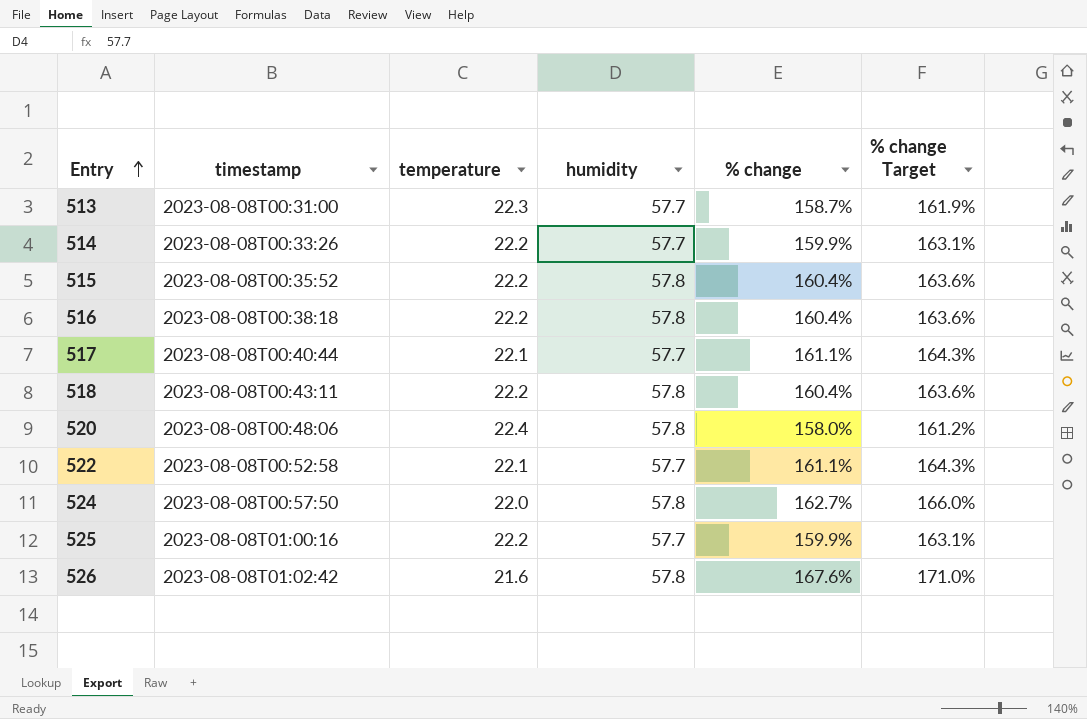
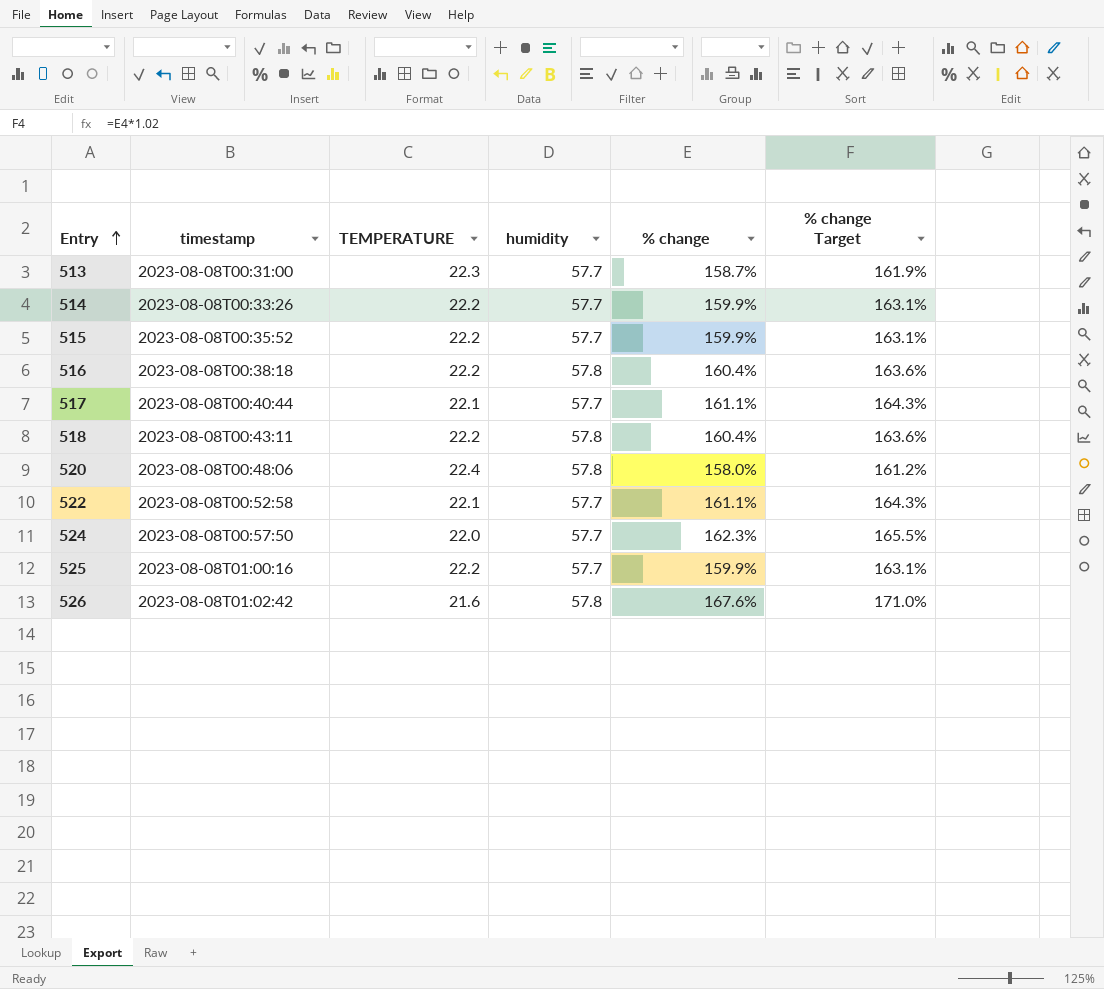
column name: temperature -> TEMPERATURE
515 | humidity: 57.8 -> 57.7
515 | % change: 160.4% -> 159.9%
515 | % change Target: 163.6% -> 163.1%
524 | humidity: 57.8 -> 57.7
524 | % change: 162.7% -> 162.3%
524 | % change Target: 166.0% -> 165.5%

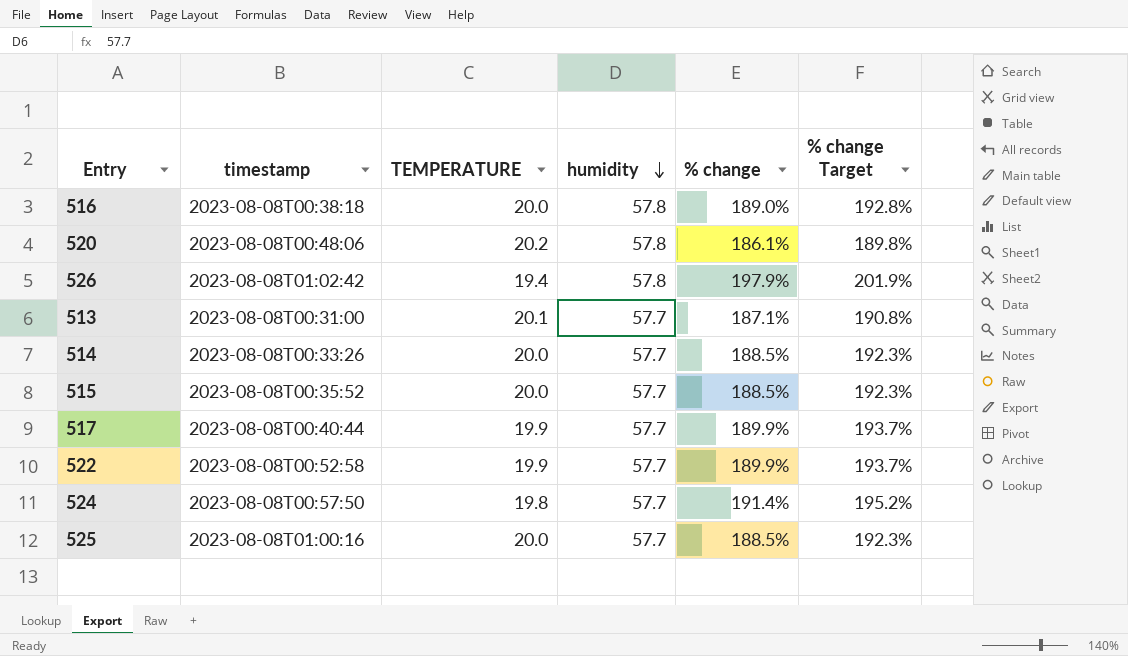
row order: Entry ascending -> humidity descending
row 518: 2023-08-08T00:43:11 | 22.2 | 57.8 | 160.4% | 163.6% -> none
516 | TEMPERATURE: 22.2 -> 20.0
516 | % change: 160.4% -> 189.0%
516 | % change Target: 163.6% -> 192.8%
520 | TEMPERATURE: 22.4 -> 20.2
520 | % change: 158.0% -> 186.1%
520 | % change Target: 161.2% -> 189.8%
526 | TEMPERATURE: 21.6 -> 19.4
526 | % change: 167.6% -> 197.9%
526 | % change Target: 171.0% -> 201.9%
513 | TEMPERATURE: 22.3 -> 20.1
513 | % change: 158.7% -> 187.1%
513 | % change Target: 161.9% -> 190.8%
514 | TEMPERATURE: 22.2 -> 20.0
514 | % change: 159.9% -> 188.5%
514 | % change Target: 163.1% -> 192.3%
515 | TEMPERATURE: 22.2 -> 20.0
515 | % change: 159.9% -> 188.5%
515 | % change Target: 163.1% -> 192.3%
517 | TEMPERATURE: 22.1 -> 19.9
517 | % change: 161.1% -> 189.9%
517 | % change Target: 164.3% -> 193.7%
522 | TEMPERATURE: 22.1 -> 19.9
522 | % change: 161.1% -> 189.9%
522 | % change Target: 164.3% -> 193.7%
524 | TEMPERATURE: 22.0 -> 19.8
524 | % change: 162.3% -> 191.4%
524 | % change Target: 165.5% -> 195.2%
525 | TEMPERATURE: 22.2 -> 20.0
525 | % change: 159.9% -> 188.5%
525 | % change Target: 163.1% -> 192.3%

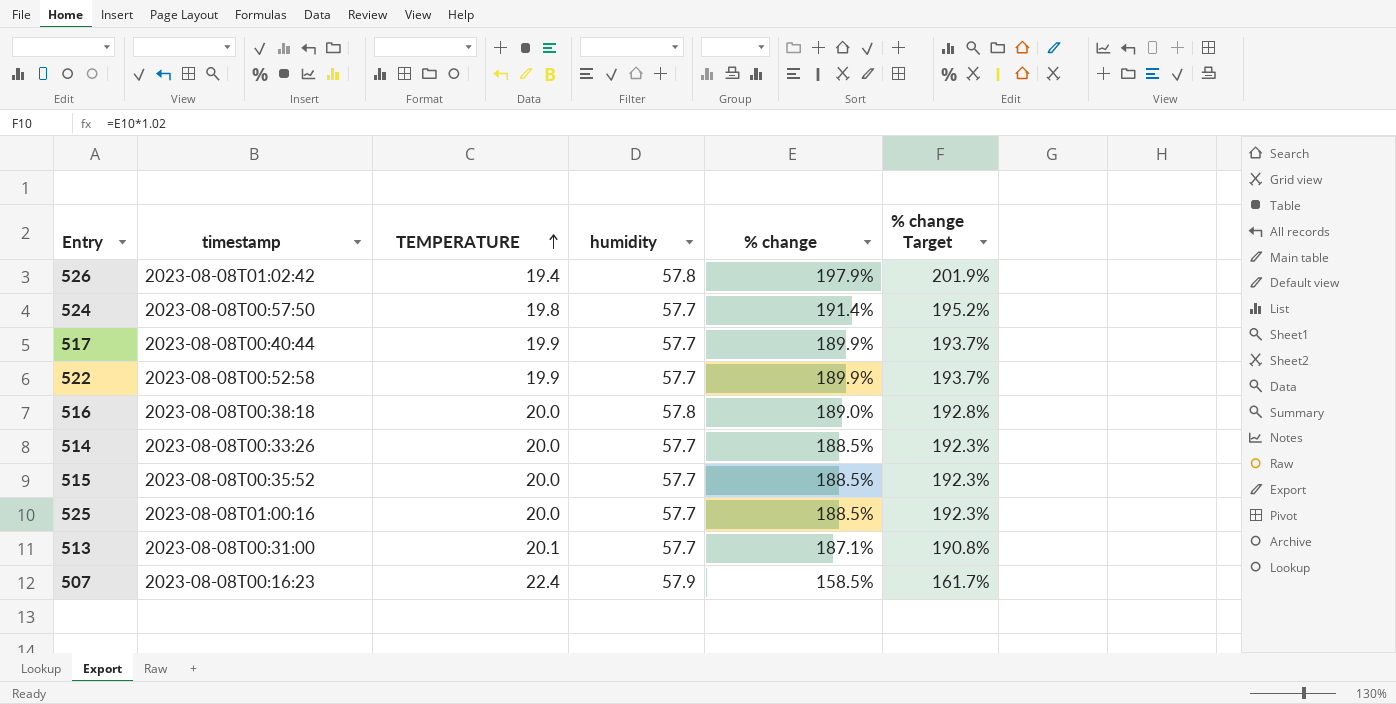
row order: humidity descending -> TEMPERATURE ascending
row 520: 2023-08-08T00:48:06 | 20.2 | 57.8 | 186.1% | 189.8% -> none
row 507: none -> 2023-08-08T00:16:23 | 22.4 | 57.9 | 158.5% | 161.7%

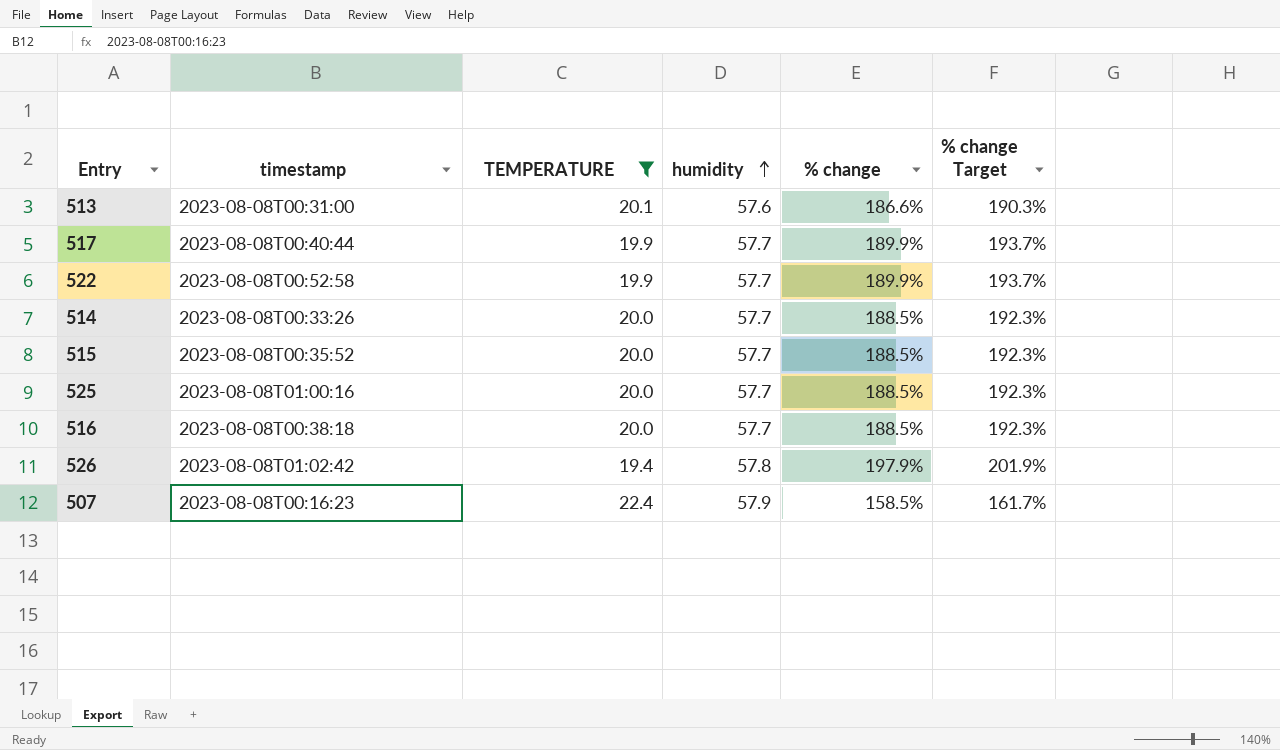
filter: none -> TEMPERATURE != 19.8
row order: TEMPERATURE ascending -> humidity ascending
513 | humidity: 57.7 -> 57.6
513 | % change: 187.1% -> 186.6%
513 | % change Target: 190.8% -> 190.3%
516 | humidity: 57.8 -> 57.7
516 | % change: 189.0% -> 188.5%
516 | % change Target: 192.8% -> 192.3%

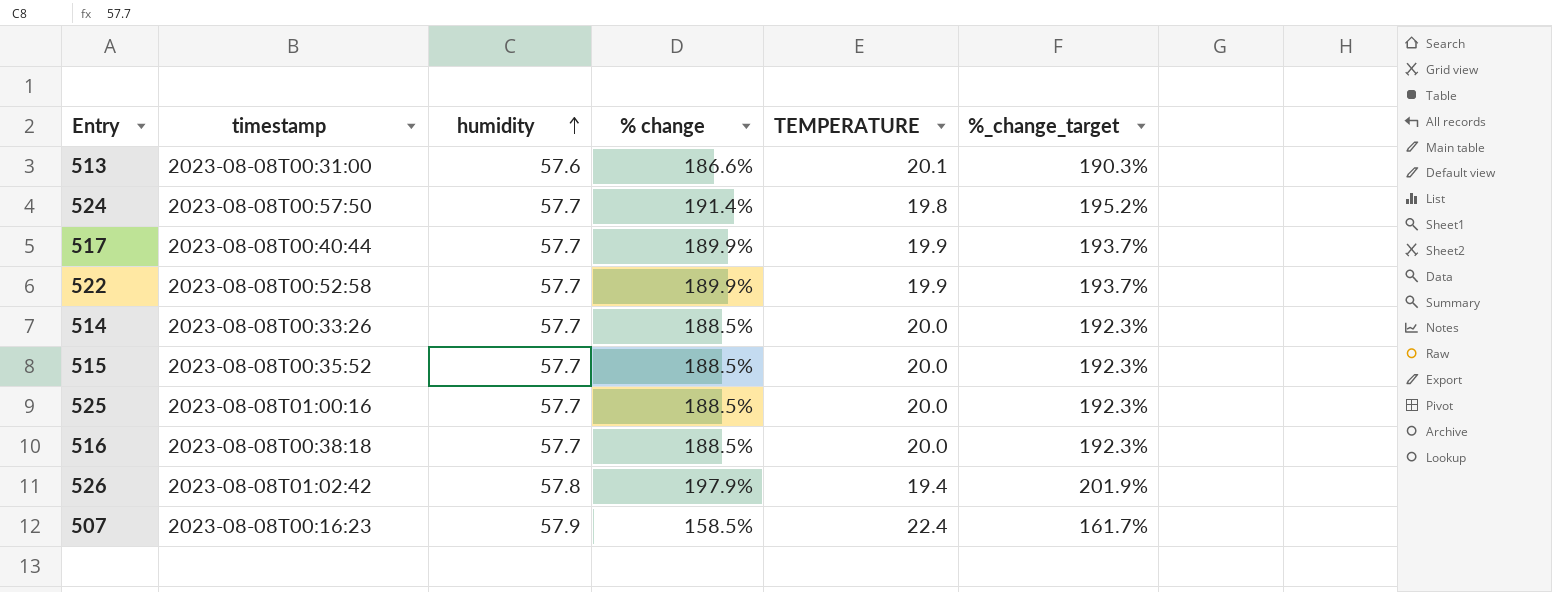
filter: TEMPERATURE != 19.8 -> none
column TEMPERATURE | position: 3 -> 5
column name: % change Target -> %_change_target

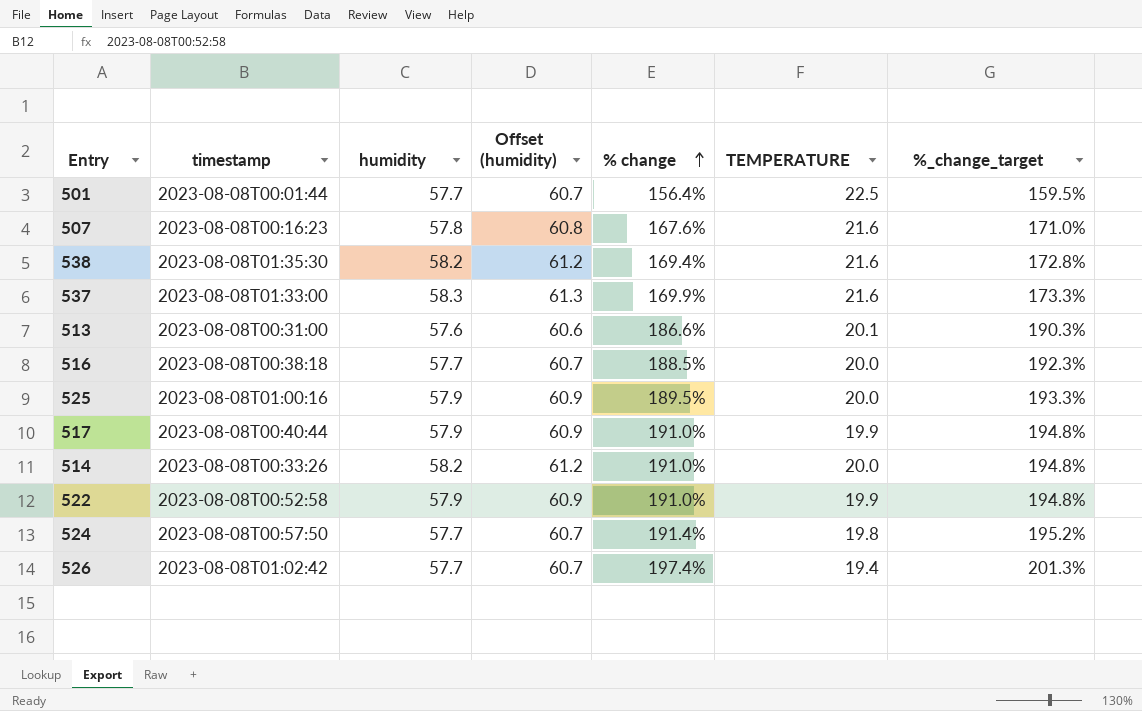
row order: humidity ascending -> % change ascending
column Offset (humidity) | formula: none -> [humidity] + 3
row 515: 2023-08-08T00:35:52 | 57.7 | 188.5% | 20.0 | 192.3% -> none
row 501: none -> 2023-08-08T00:01:44 | 57.7 | 60.7 | 156.4% | 22.5 | 159.5%
507 | humidity: 57.9 -> 57.8
507 | % change: 158.5% -> 167.6%
507 | TEMPERATURE: 22.4 -> 21.6
507 | %_change_target: 161.7% -> 171.0%
row 538: none -> 2023-08-08T01:35:30 | 58.2 | 61.2 | 169.4% | 21.6 | 172.8%
row 537: none -> 2023-08-08T01:33:00 | 58.3 | 61.3 | 169.9% | 21.6 | 173.3%
525 | humidity: 57.7 -> 57.9
525 | % change: 188.5% -> 189.5%
525 | %_change_target: 192.3% -> 193.3%
517 | humidity: 57.7 -> 57.9
517 | % change: 189.9% -> 191.0%
517 | %_change_target: 193.7% -> 194.8%
514 | humidity: 57.7 -> 58.2
514 | % change: 188.5% -> 191.0%
514 | %_change_target: 192.3% -> 194.8%
522 | humidity: 57.7 -> 57.9
522 | % change: 189.9% -> 191.0%
522 | %_change_target: 193.7% -> 194.8%
526 | humidity: 57.8 -> 57.7
526 | % change: 197.9% -> 197.4%
526 | %_change_target: 201.9% -> 201.3%

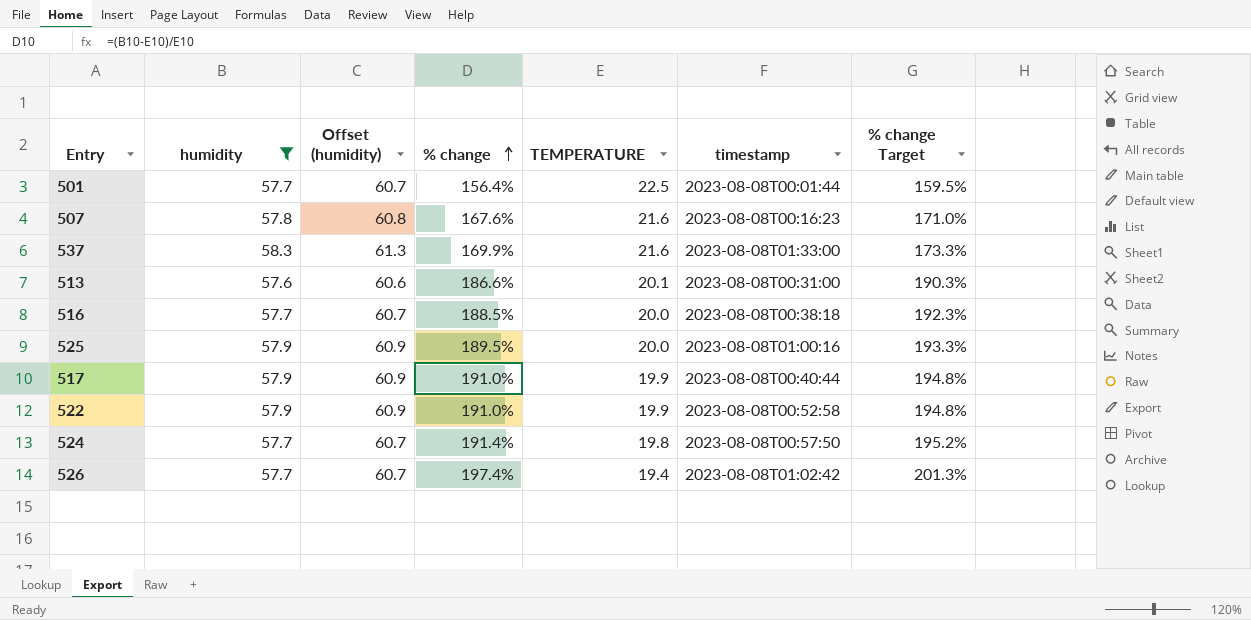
filter: none -> humidity != 58.2
column timestamp | position: 2 -> 6
column name: %_change_target -> % change Target

